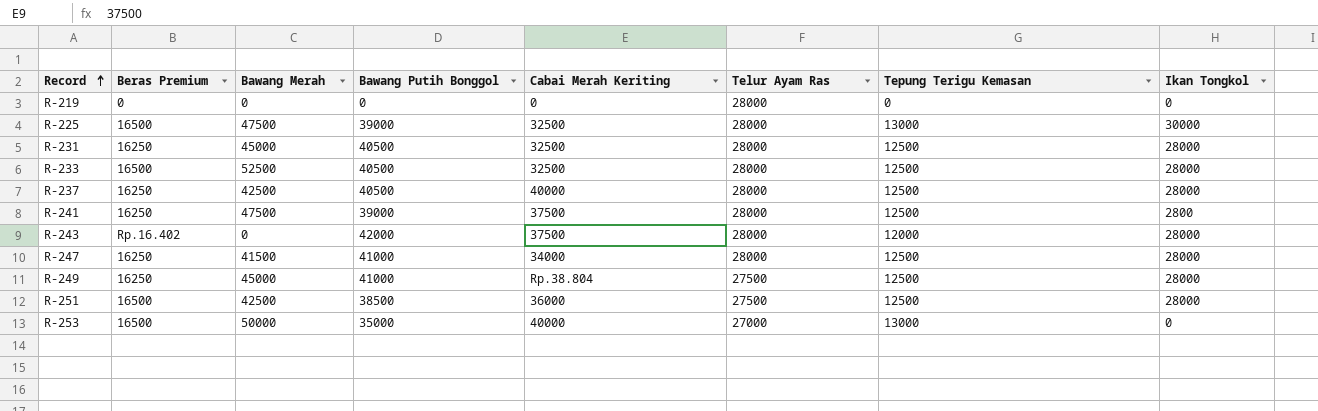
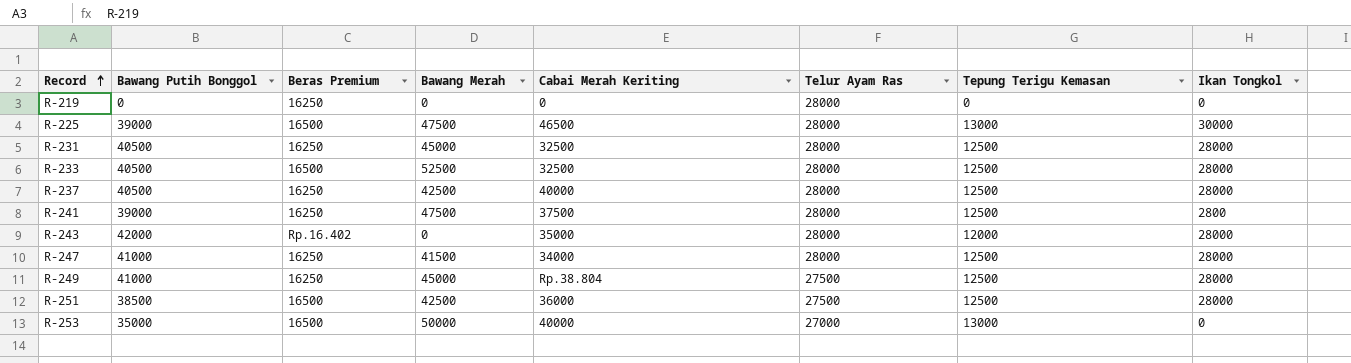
column Bawang Putih Bonggol | position: 4 -> 2
R-219 | Beras Premium: 0 -> 16250
R-225 | Cabai Merah Keriting: 32500 -> 46500
R-243 | Cabai Merah Keriting: 37500 -> 35000

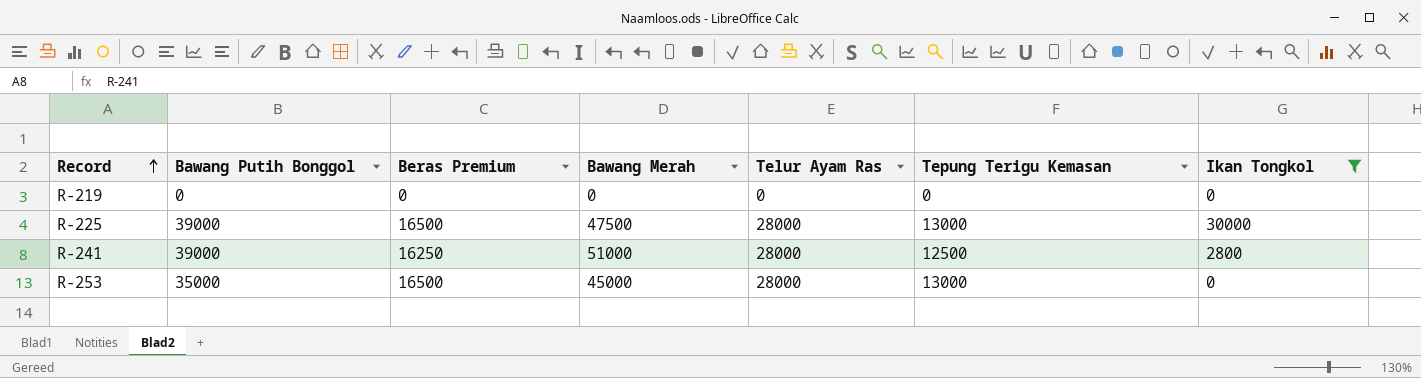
filter: none -> Ikan Tongkol != 28000
column Cabai Merah Keriting | position: 5 -> none
R-219 | Beras Premium: 16250 -> 0
R-219 | Telur Ayam Ras: 28000 -> 0
R-241 | Bawang Merah: 47500 -> 51000
R-253 | Bawang Merah: 50000 -> 45000
R-253 | Telur Ayam Ras: 27000 -> 28000

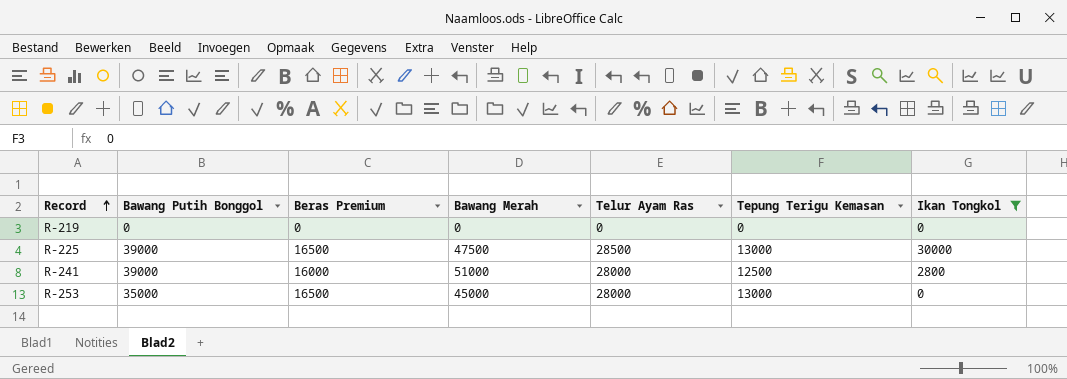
R-225 | Telur Ayam Ras: 28000 -> 28500
R-241 | Beras Premium: 16250 -> 16000

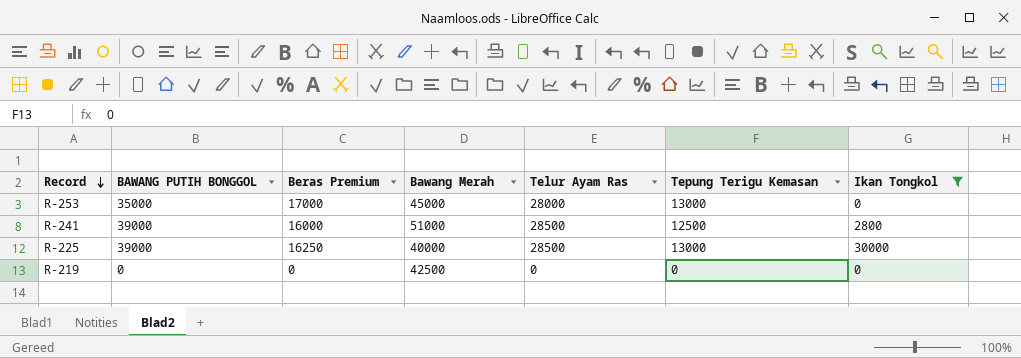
row order: Record ascending -> Record descending
column name: Bawang Putih Bonggol -> BAWANG PUTIH BONGGOL
R-253 | Beras Premium: 16500 -> 17000
R-241 | Telur Ayam Ras: 28000 -> 28500
R-225 | Beras Premium: 16500 -> 16250
R-225 | Bawang Merah: 47500 -> 40000
R-219 | Bawang Merah: 0 -> 42500

